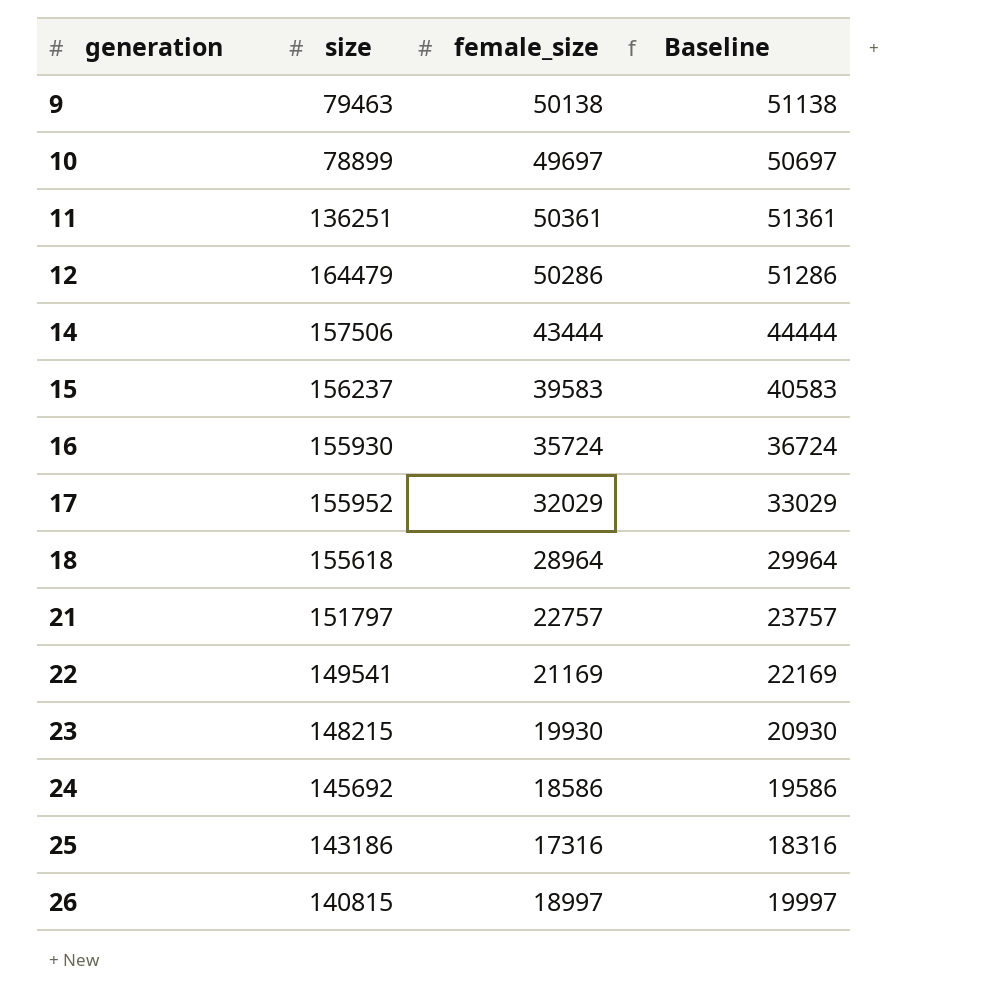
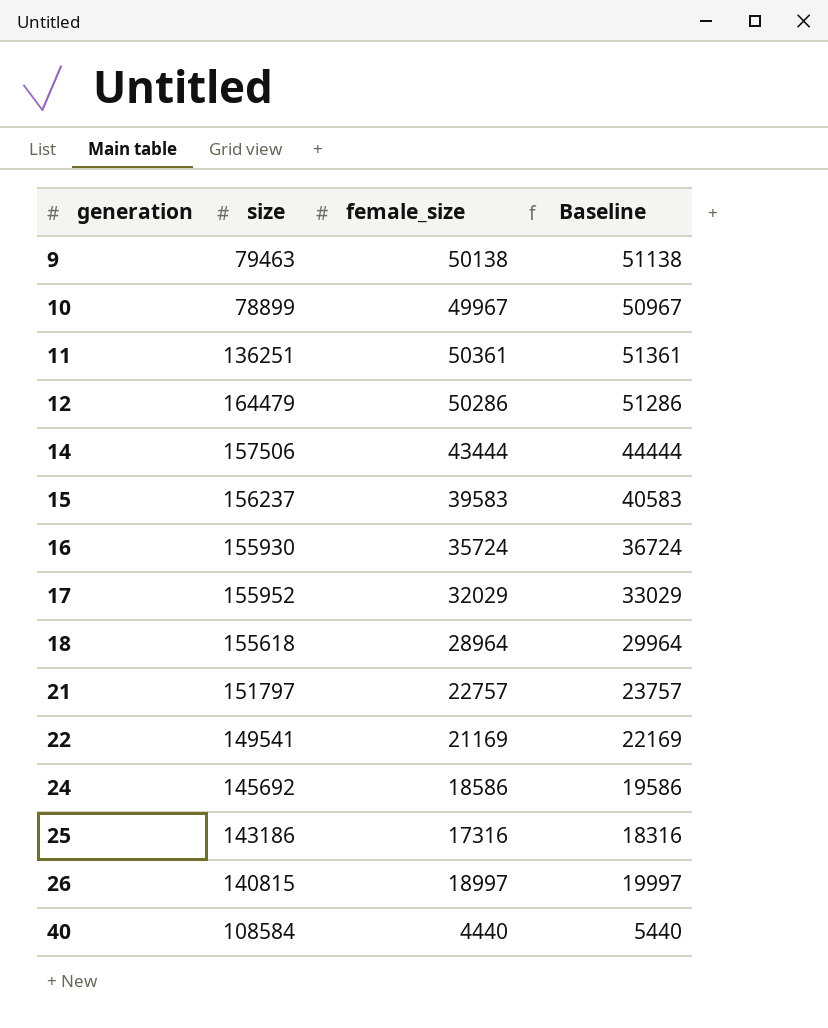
row 23: 148215 | 19930 | 20930 -> none
10 | female_size: 49697 -> 49967
10 | Baseline: 50697 -> 50967
row 40: none -> 108584 | 4440 | 5440

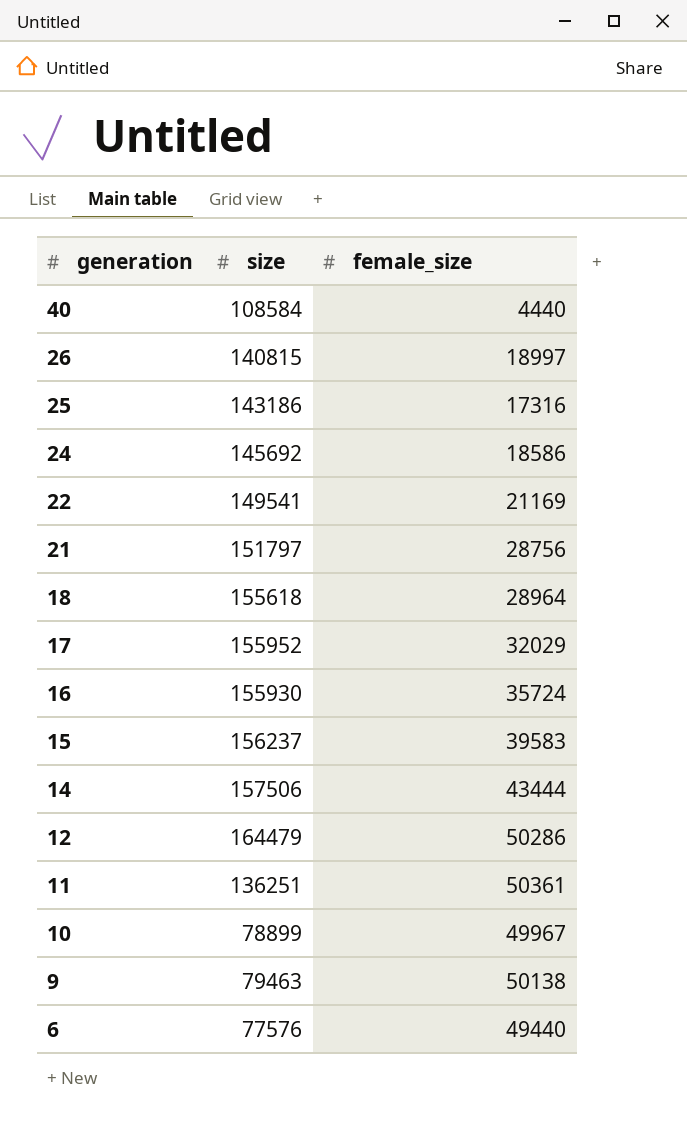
row order: generation ascending -> generation descending
column Baseline | formula: [female_size] + 1000 -> none
21 | female_size: 22757 -> 28756
row 6: none -> 77576 | 49440

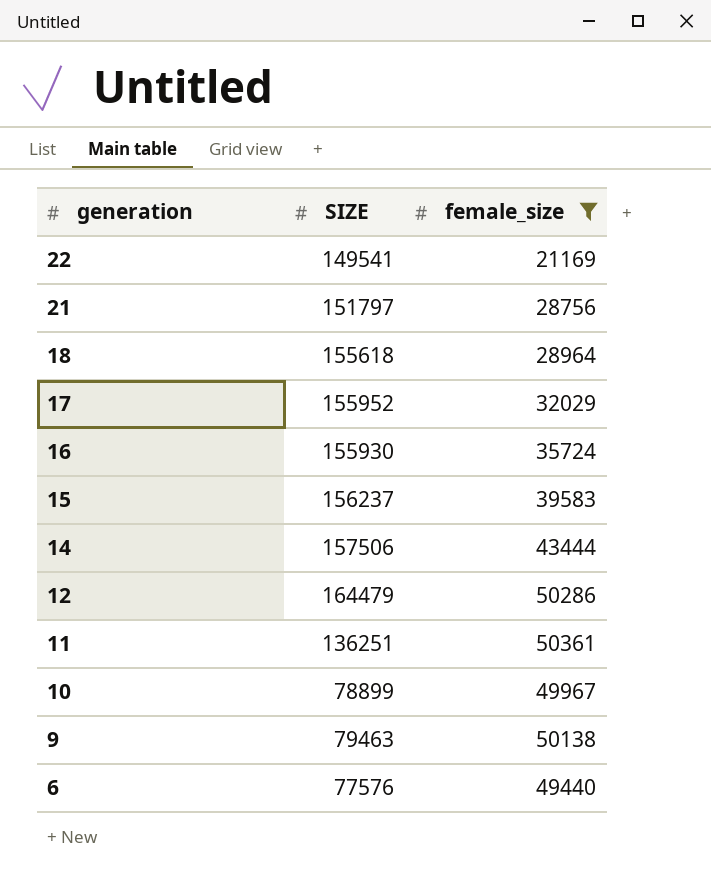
filter: none -> female_size >= 21169
column name: size -> SIZE

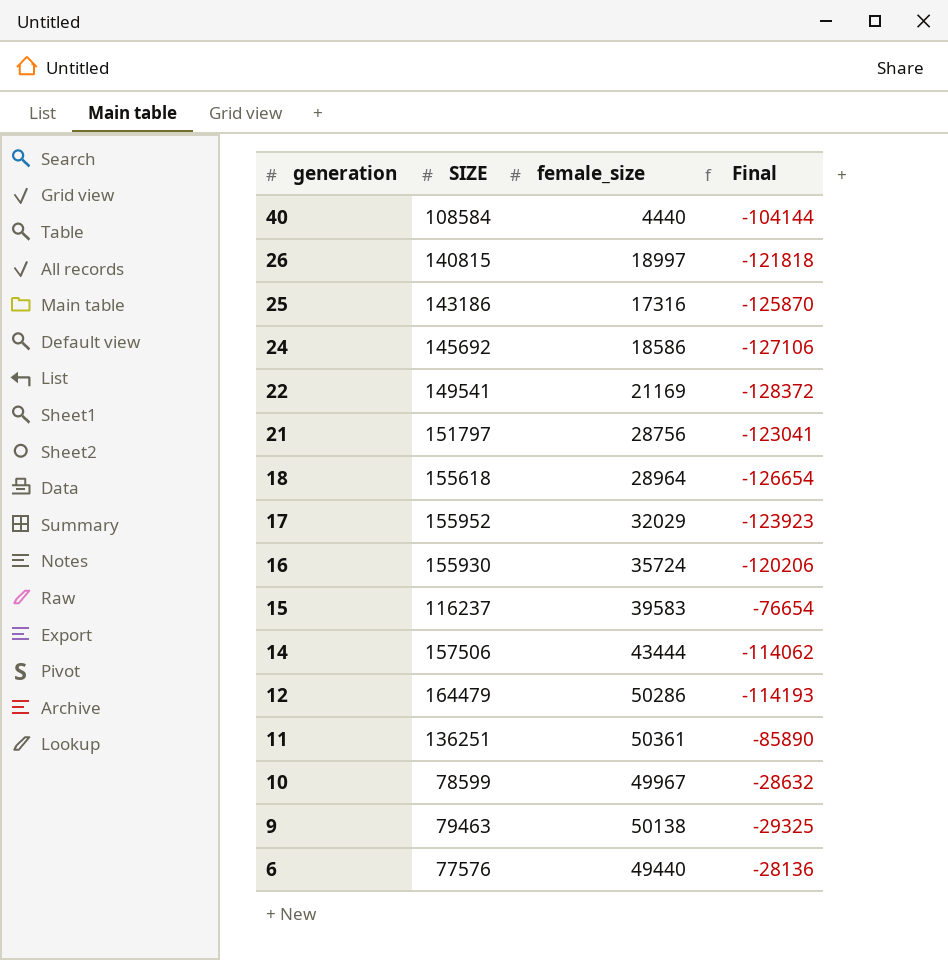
filter: female_size >= 21169 -> none
column Final | formula: none -> [female_size] - [SIZE]
15 | SIZE: 156237 -> 116237
10 | SIZE: 78899 -> 78599

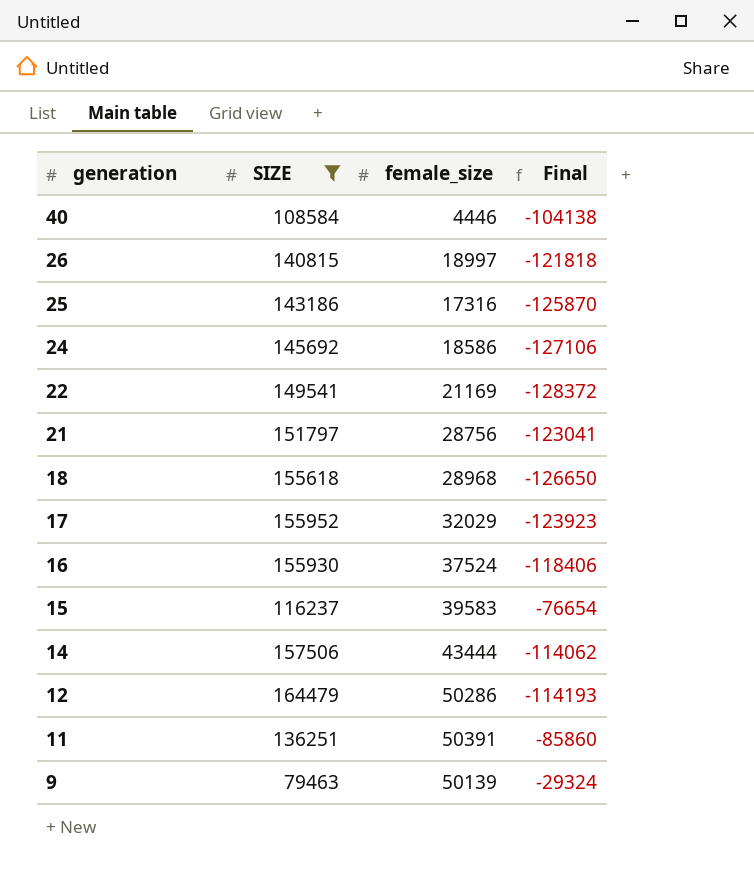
filter: none -> SIZE >= 79463
40 | female_size: 4440 -> 4446
40 | Final: -104144 -> -104138
18 | female_size: 28964 -> 28968
18 | Final: -126654 -> -126650
16 | female_size: 35724 -> 37524
16 | Final: -120206 -> -118406
11 | female_size: 50361 -> 50391
11 | Final: -85890 -> -85860
9 | female_size: 50138 -> 50139
9 | Final: -29325 -> -29324

